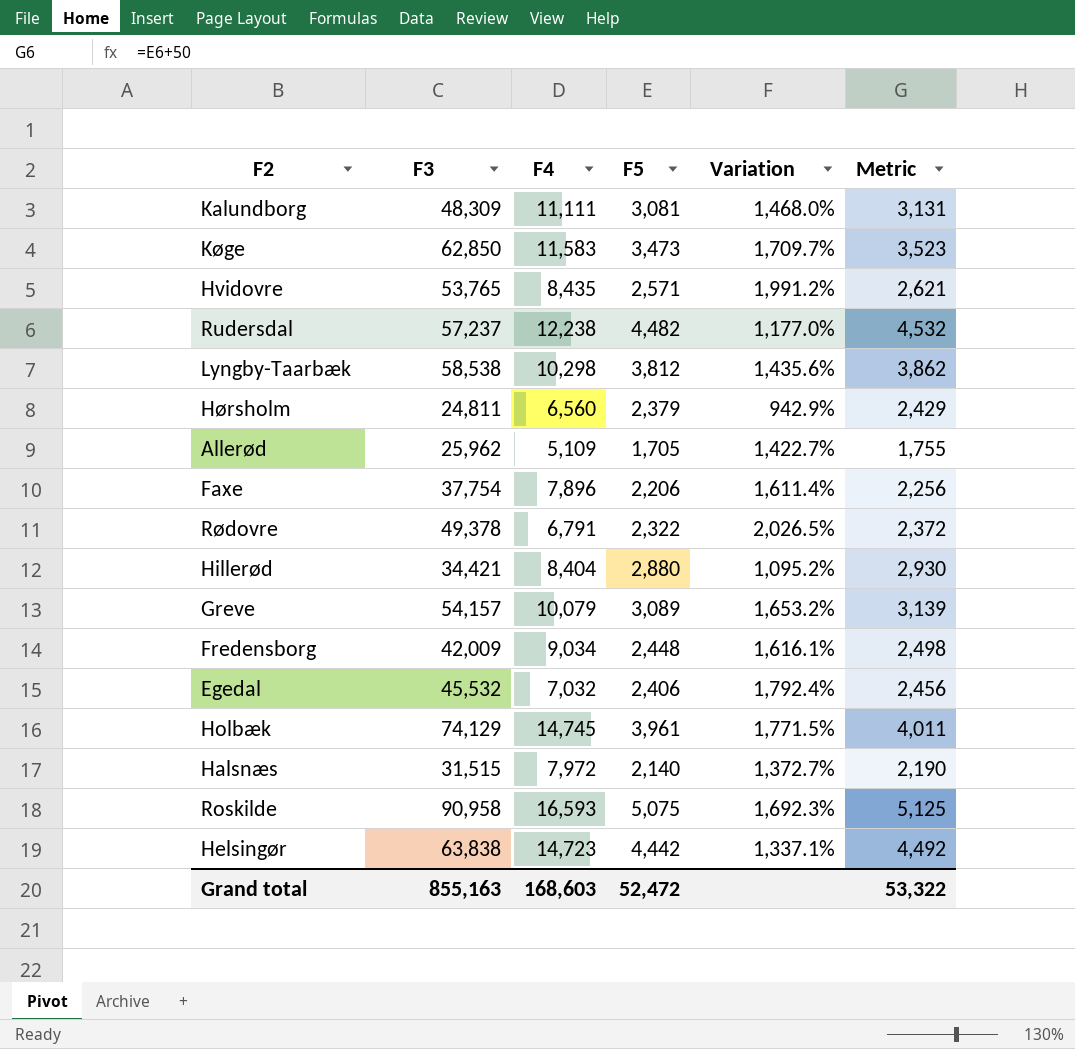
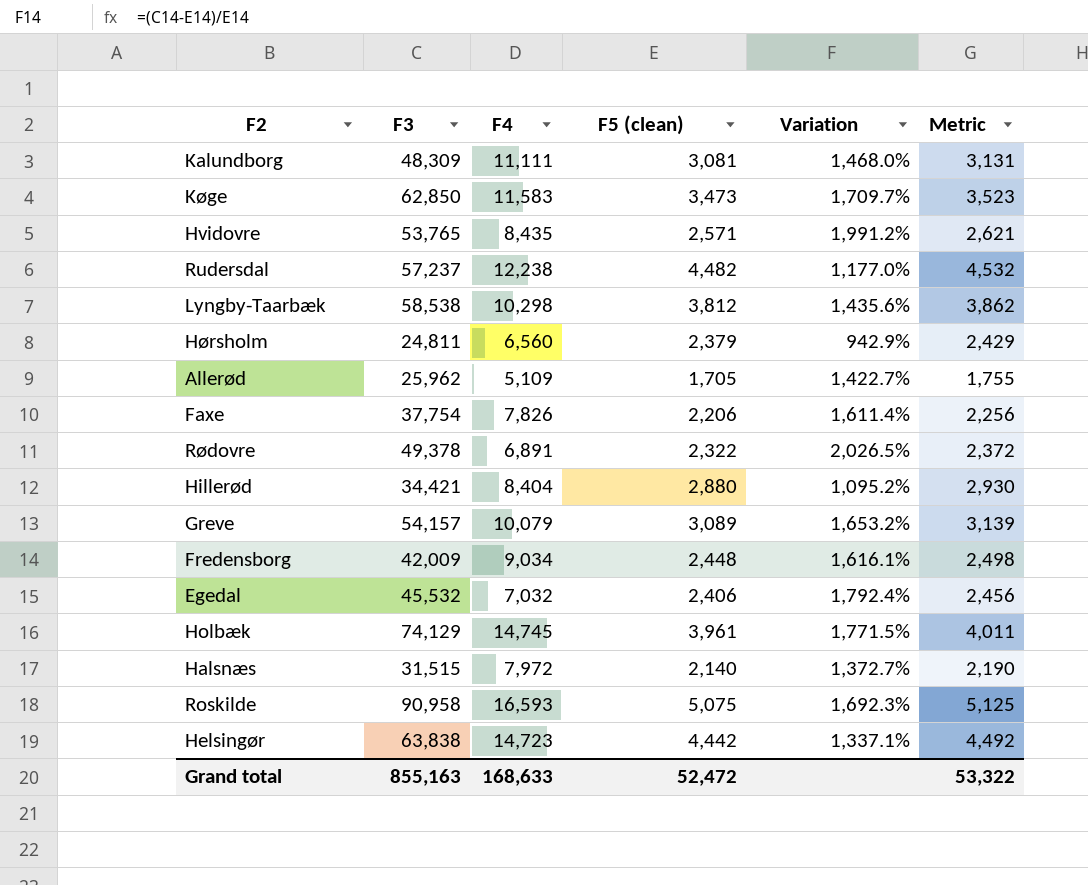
column name: F5 -> F5 (clean)
Faxe | F4: 7,896 -> 7,826
Rødovre | F4: 6,791 -> 6,891
Grand total | F4: 168,603 -> 168,633

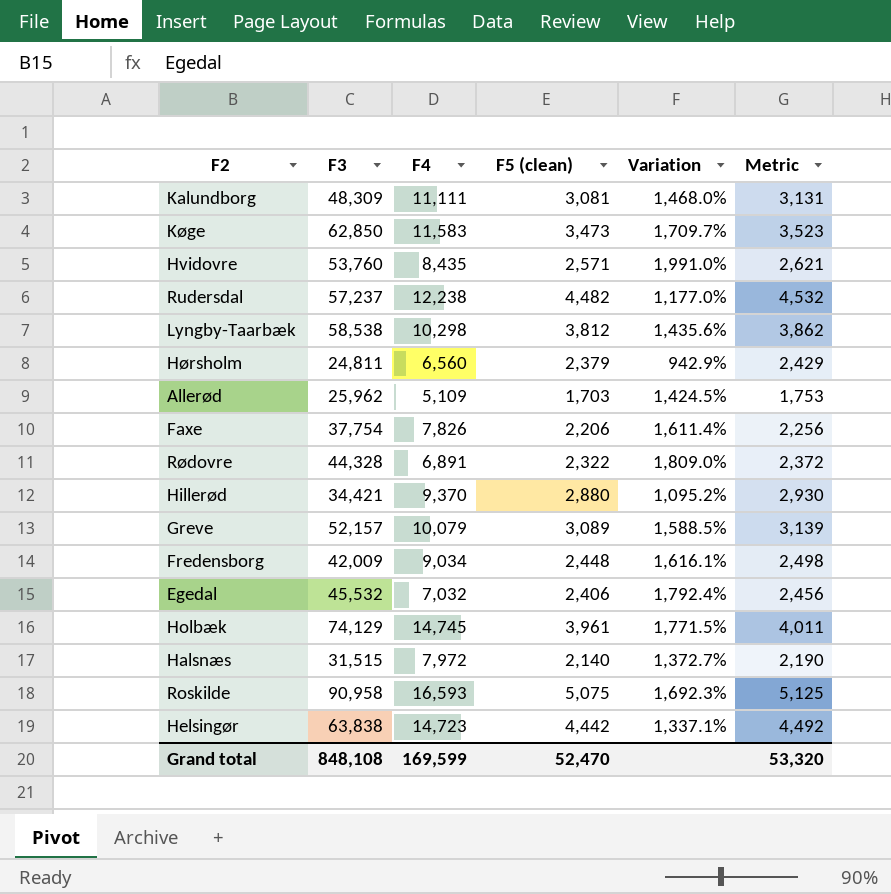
Hvidovre | F3: 53,765 -> 53,760
Hvidovre | Variation: 1,991.2% -> 1,991.0%
Allerød | F5 (clean): 1,705 -> 1,703
Allerød | Variation: 1,422.7% -> 1,424.5%
Allerød | Metric: 1,755 -> 1,753
Rødovre | F3: 49,378 -> 44,328
Rødovre | Variation: 2,026.5% -> 1,809.0%
Hillerød | F4: 8,404 -> 9,370
Greve | F3: 54,157 -> 52,157
Greve | Variation: 1,653.2% -> 1,588.5%
Grand total | F3: 855,163 -> 848,108
Grand total | F4: 168,633 -> 169,599
Grand total | F5 (clean): 52,472 -> 52,470
Grand total | Metric: 53,322 -> 53,320

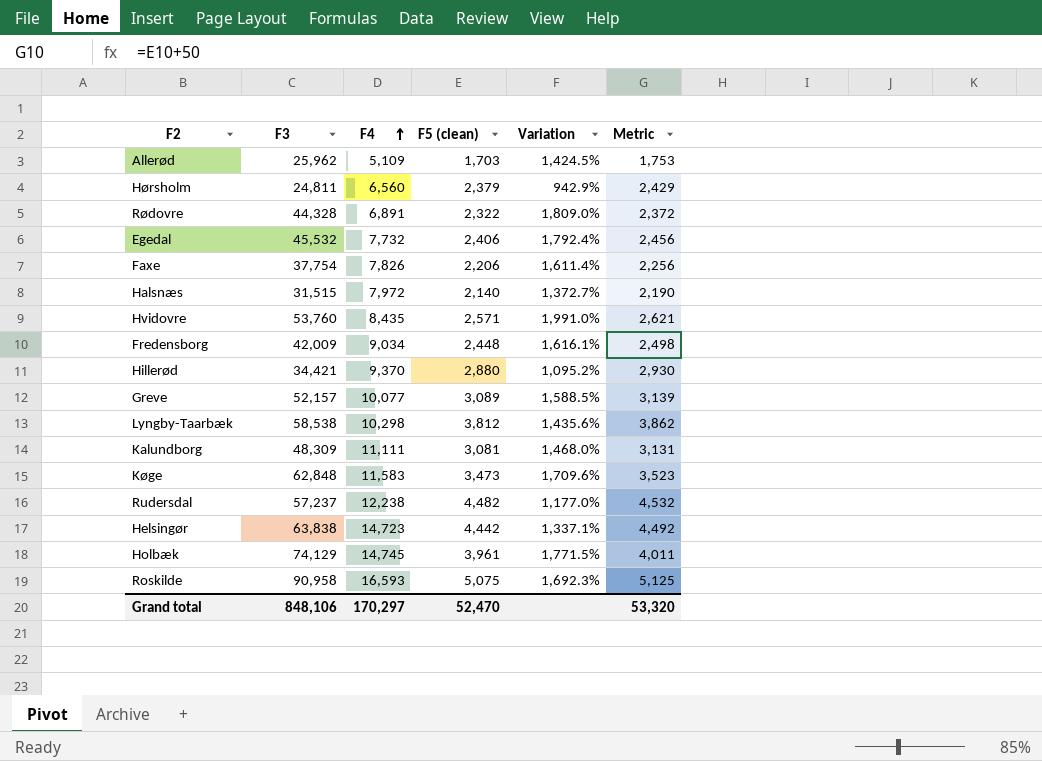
row order: none -> F4 ascending
Egedal | F4: 7,032 -> 7,732
Greve | F4: 10,079 -> 10,077
Køge | F3: 62,850 -> 62,848
Køge | Variation: 1,709.7% -> 1,709.6%
Grand total | F3: 848,108 -> 848,106
Grand total | F4: 169,599 -> 170,297

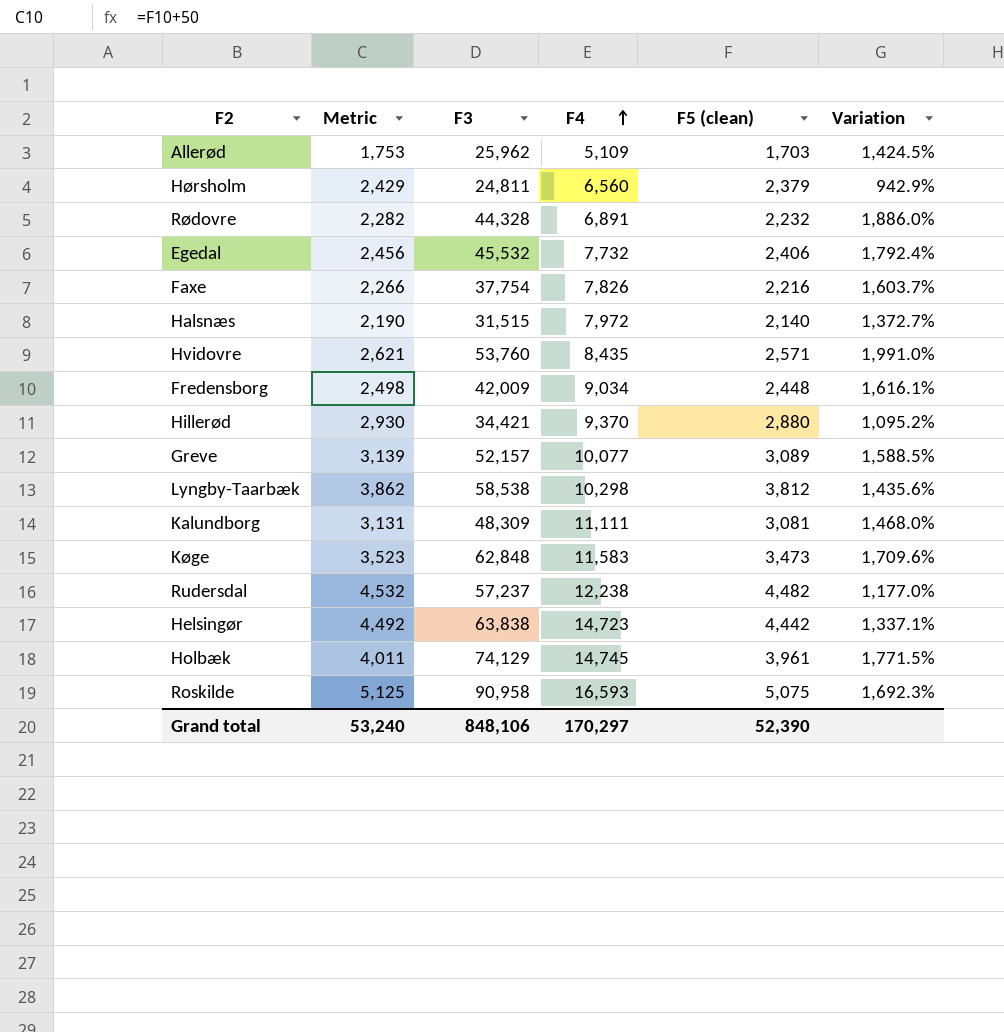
column Metric | position: 6 -> 2
Rødovre | Metric: 2,372 -> 2,282
Rødovre | F5 (clean): 2,322 -> 2,232
Rødovre | Variation: 1,809.0% -> 1,886.0%
Faxe | Metric: 2,256 -> 2,266
Faxe | F5 (clean): 2,206 -> 2,216
Faxe | Variation: 1,611.4% -> 1,603.7%
Grand total | Metric: 53,320 -> 53,240
Grand total | F5 (clean): 52,470 -> 52,390

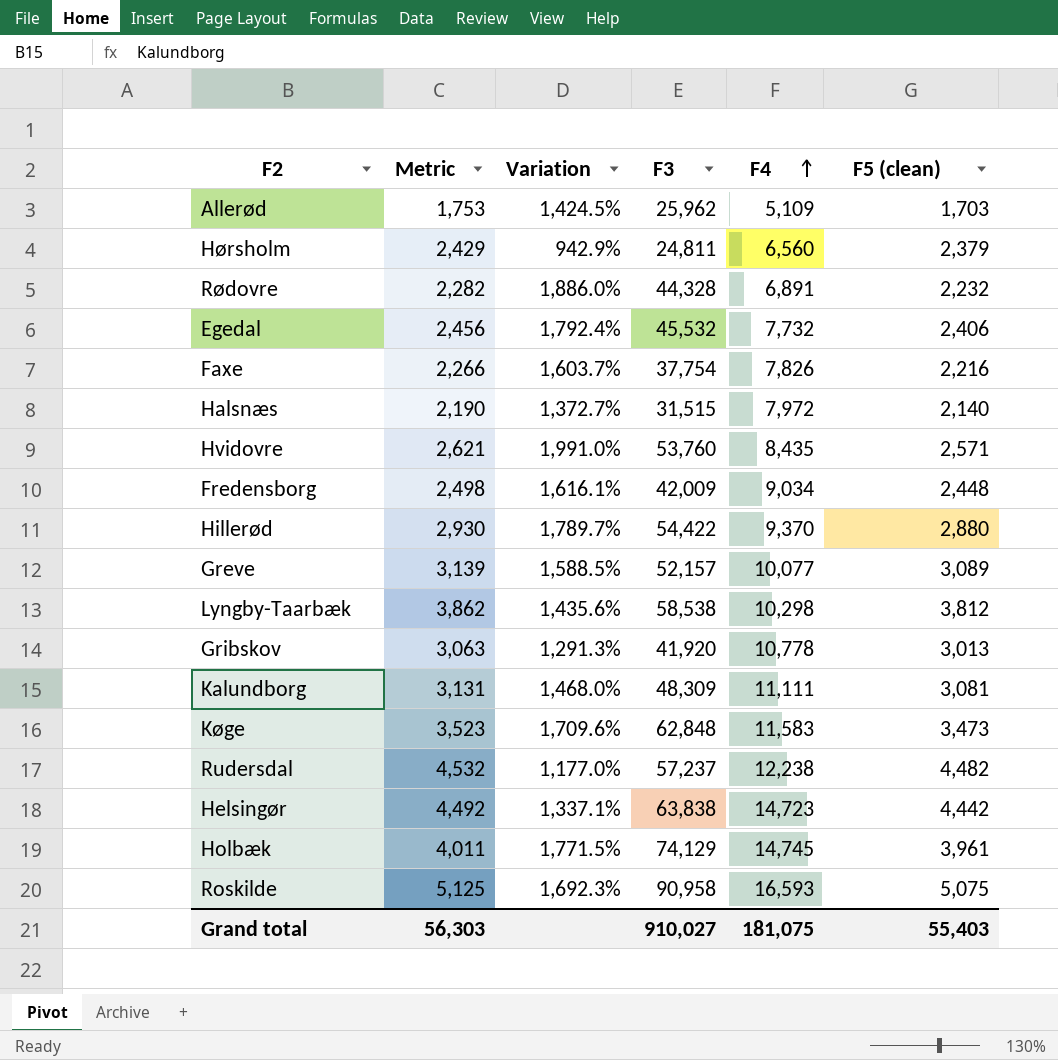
column Variation | position: 6 -> 3
Hillerød | Variation: 1,095.2% -> 1,789.7%
Hillerød | F3: 34,421 -> 54,422
row Gribskov: none -> 3,063 | 1,291.3% | 41,920 | 10,778 | 3,013
Grand total | Metric: 53,240 -> 56,303
Grand total | F3: 848,106 -> 910,027
Grand total | F4: 170,297 -> 181,075
Grand total | F5 (clean): 52,390 -> 55,403

